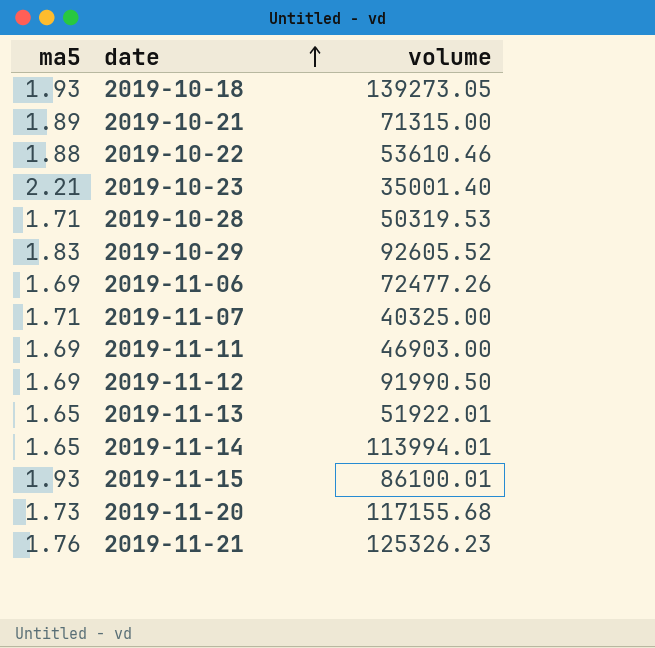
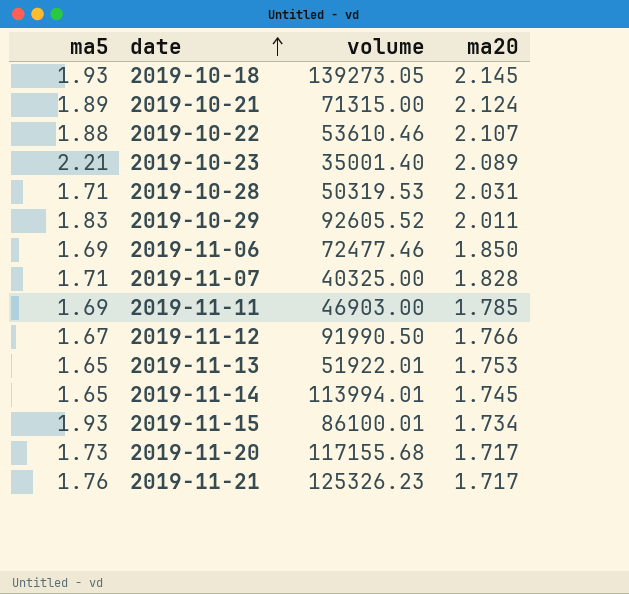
column ma20 | position: none -> 4
2019-11-06 | volume: 72477.26 -> 72477.46
2019-11-12 | ma5: 1.69 -> 1.67

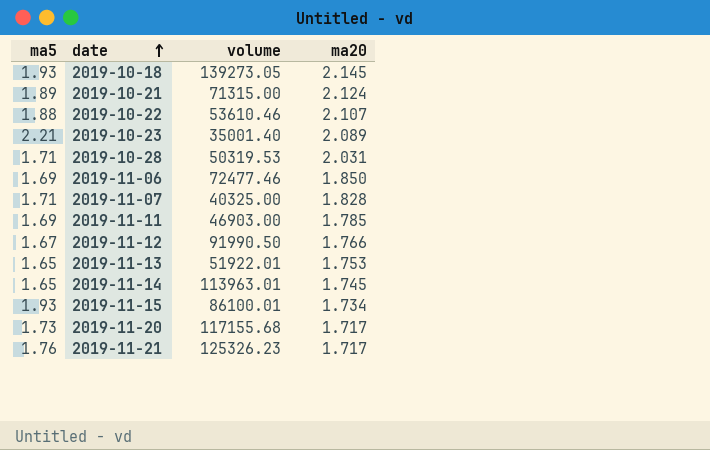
row 2019-10-29: 1.83 | 92605.52 | 2.011 -> none
2019-11-14 | volume: 113994.01 -> 113963.01

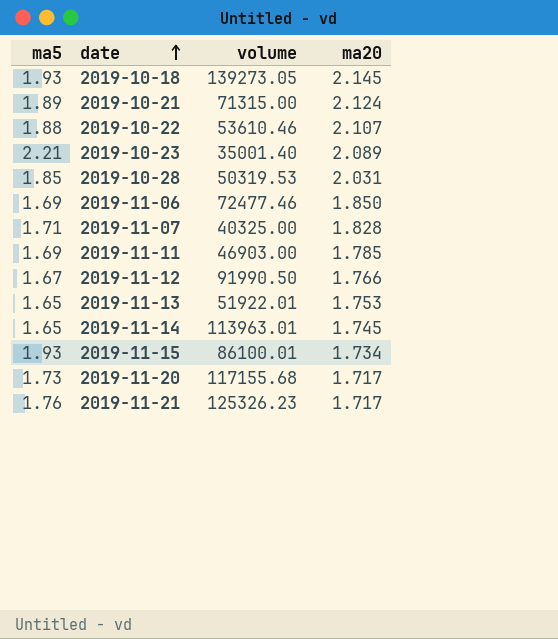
2019-10-28 | ma5: 1.71 -> 1.85

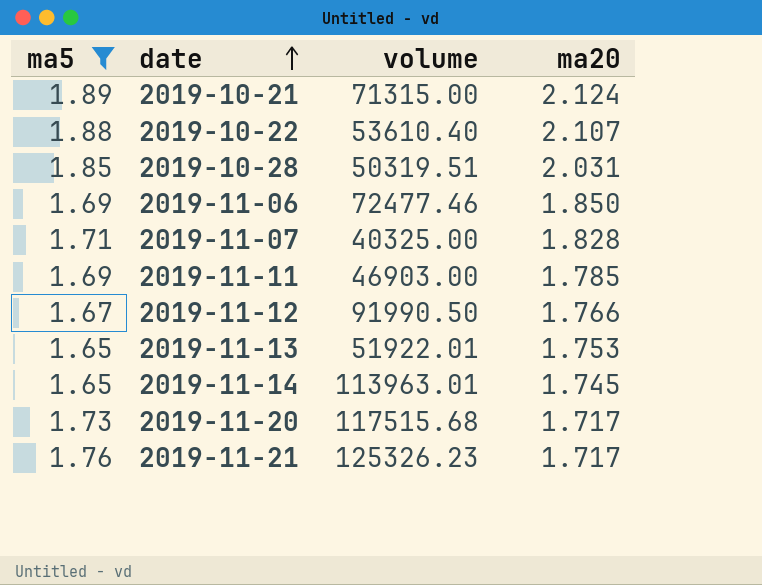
filter: none -> ma5 <= 1.89
2019-10-22 | volume: 53610.46 -> 53610.40
2019-10-28 | volume: 50319.53 -> 50319.51
2019-11-20 | volume: 117155.68 -> 117515.68

